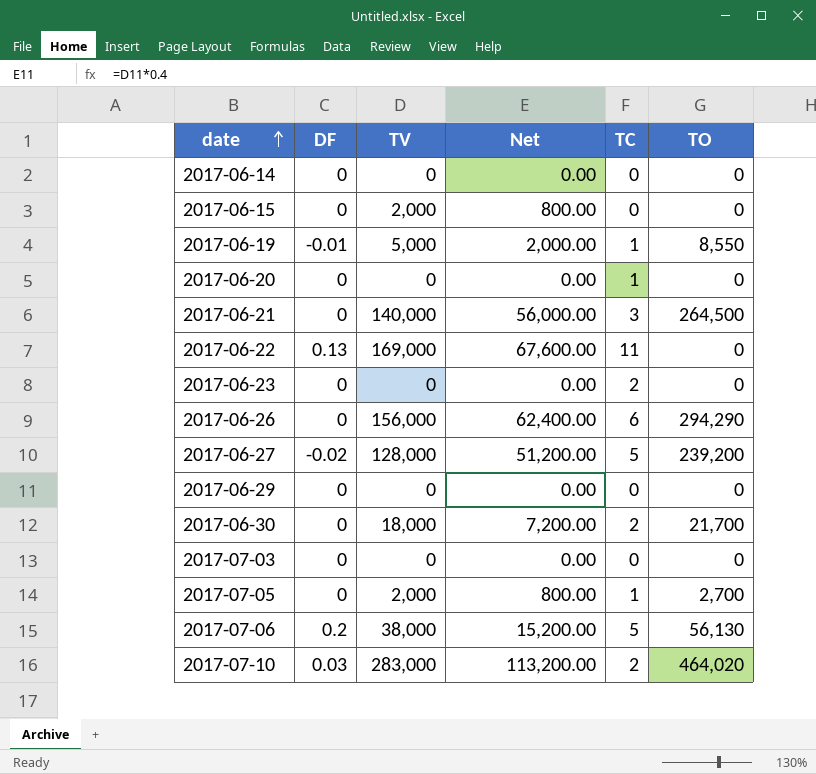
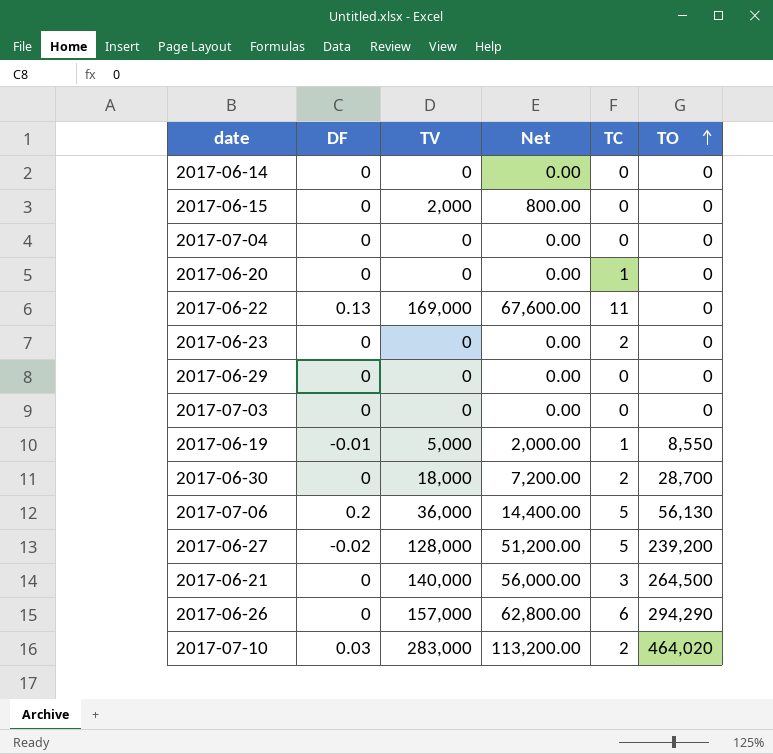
row order: date ascending -> TO ascending
row 2017-07-05: 0 | 2,000 | 800.00 | 1 | 2,700 -> none
row 2017-07-04: none -> 0 | 0 | 0.00 | 0 | 0
2017-06-30 | TO: 21,700 -> 28,700
2017-07-06 | TV: 38,000 -> 36,000
2017-07-06 | Net: 15,200.00 -> 14,400.00
2017-06-26 | TV: 156,000 -> 157,000
2017-06-26 | Net: 62,400.00 -> 62,800.00

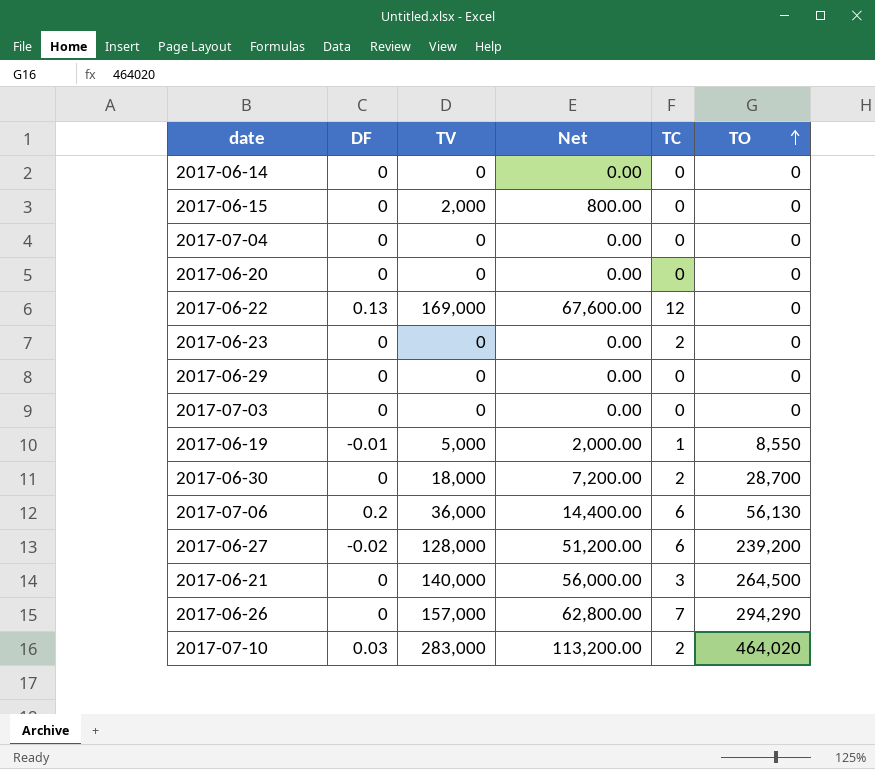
2017-06-20 | TC: 1 -> 0
2017-06-22 | TC: 11 -> 12
2017-07-06 | TC: 5 -> 6
2017-06-27 | TC: 5 -> 6
2017-06-26 | TC: 6 -> 7

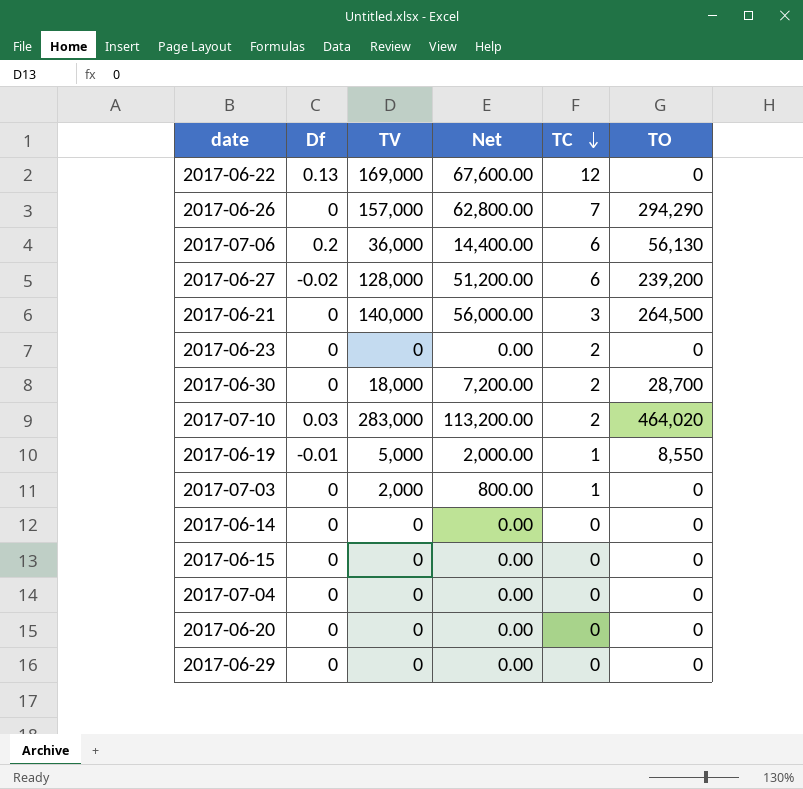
row order: TO ascending -> TC descending
column name: DF -> Df
2017-07-03 | TV: 0 -> 2,000
2017-07-03 | Net: 0.00 -> 800.00
2017-07-03 | TC: 0 -> 1
2017-06-15 | TV: 2,000 -> 0
2017-06-15 | Net: 800.00 -> 0.00

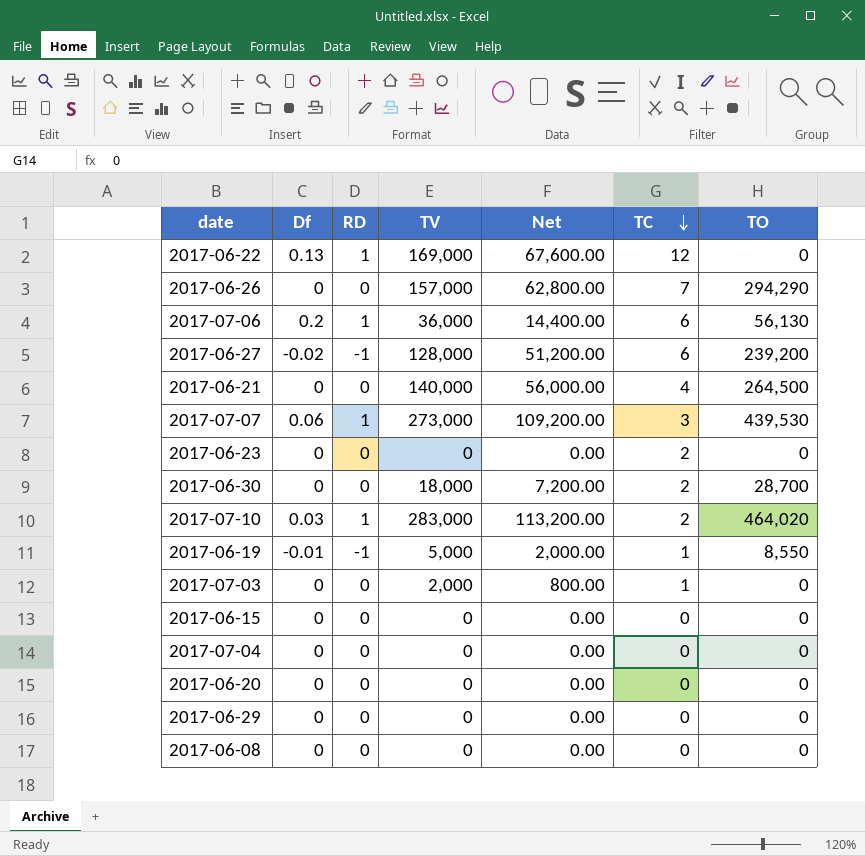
column RD | position: none -> 3
row 2017-06-14: 0 | 0 | 0.00 | 0 | 0 -> none
2017-06-21 | TC: 3 -> 4
row 2017-07-07: none -> 0.06 | 1 | 273,000 | 109,200.00 | 3 | 439,530
row 2017-06-08: none -> 0 | 0 | 0 | 0.00 | 0 | 0

